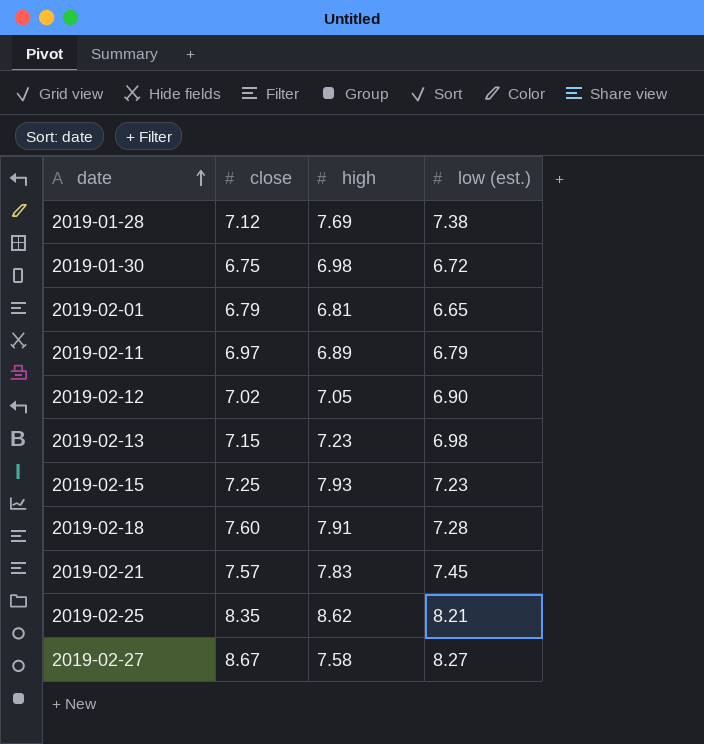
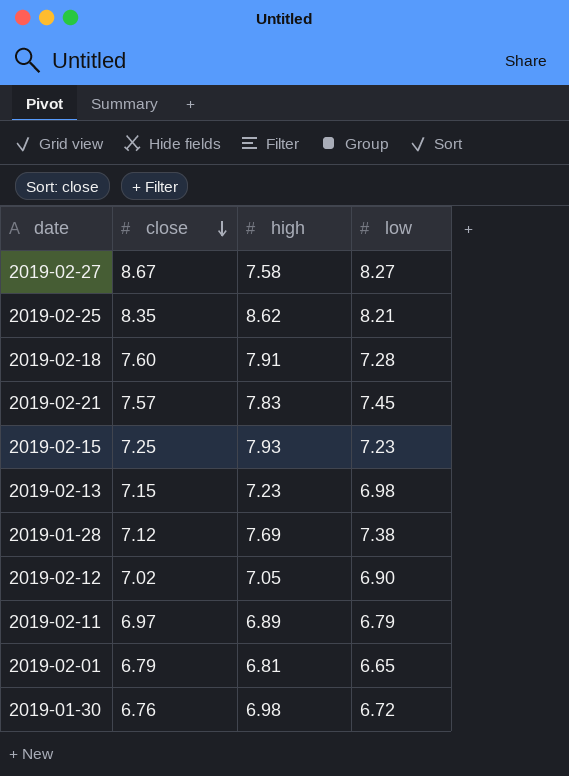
row order: date ascending -> close descending
column name: low (est.) -> low
2019-01-30 | close: 6.75 -> 6.76

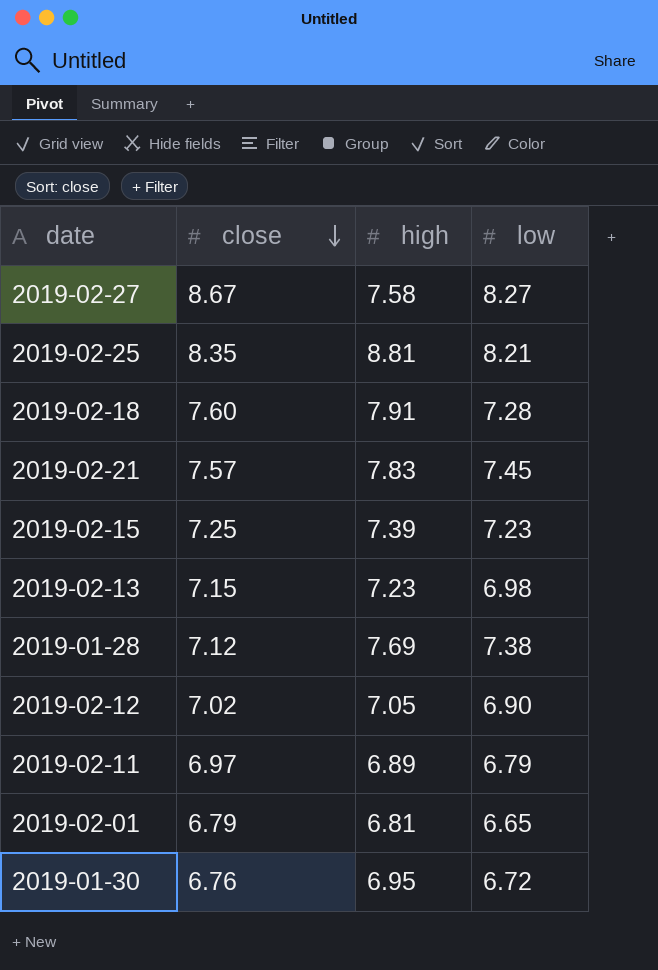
2019-02-25 | high: 8.62 -> 8.81
2019-02-15 | high: 7.93 -> 7.39
2019-01-30 | high: 6.98 -> 6.95

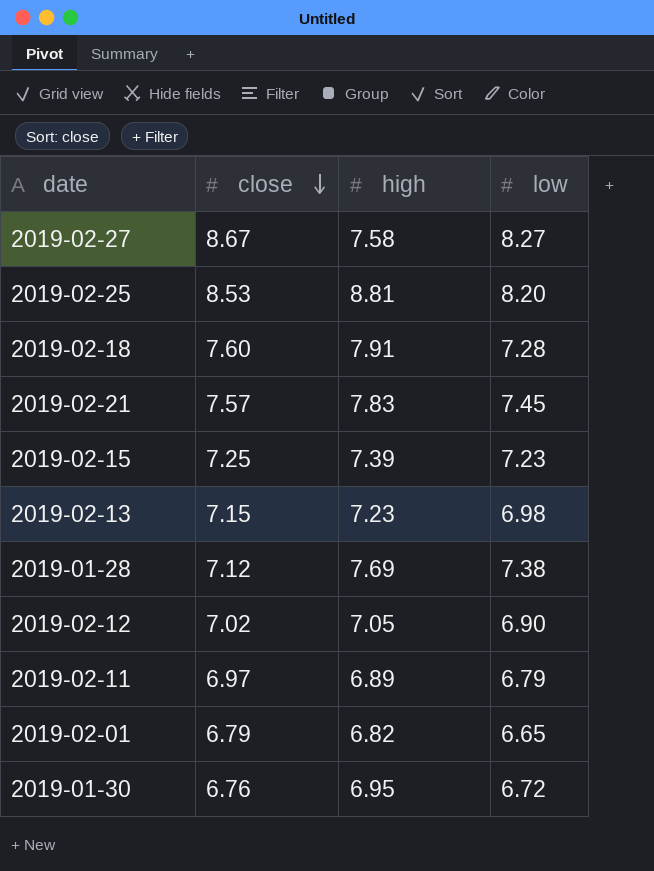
2019-02-25 | close: 8.35 -> 8.53
2019-02-25 | low: 8.21 -> 8.20
2019-02-01 | high: 6.81 -> 6.82

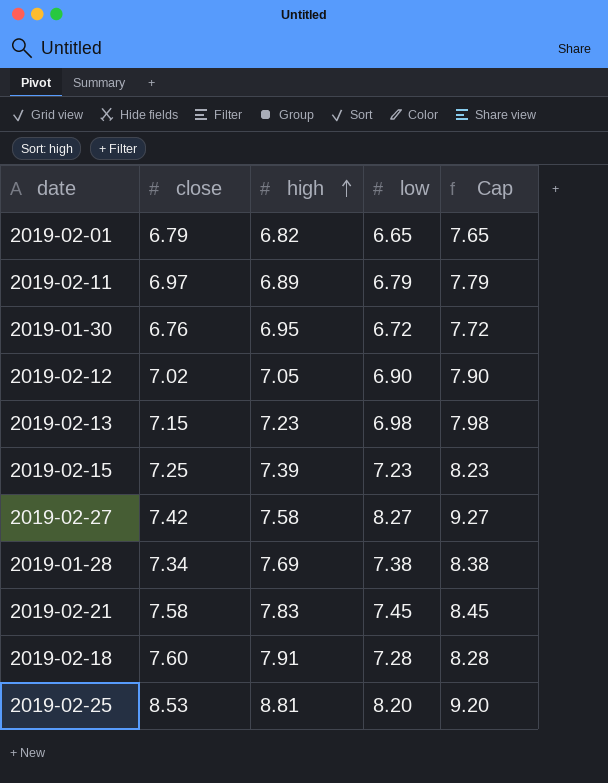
row order: close descending -> high ascending
column Cap | formula: none -> [low] + 1
2019-02-27 | close: 8.67 -> 7.42
2019-01-28 | close: 7.12 -> 7.34
2019-02-21 | close: 7.57 -> 7.58

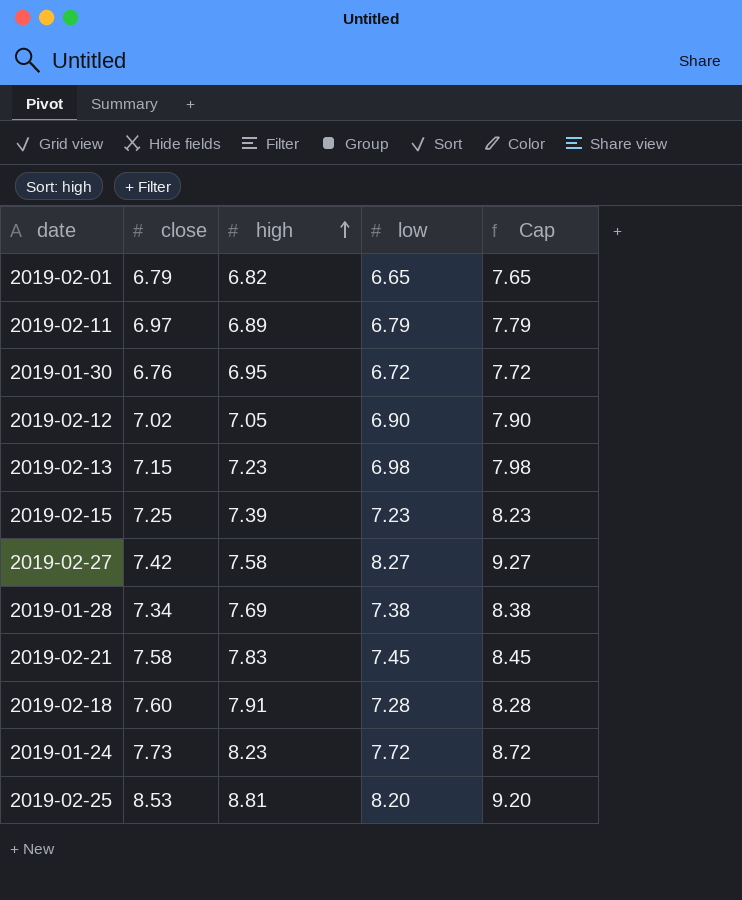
row 2019-01-24: none -> 7.73 | 8.23 | 7.72 | 8.72

